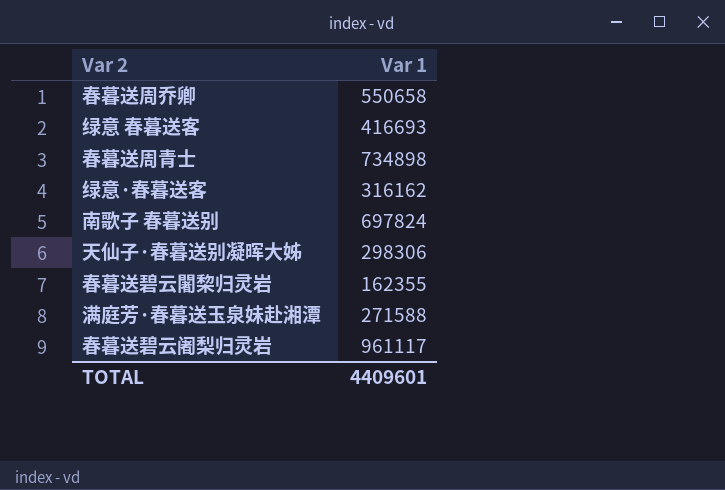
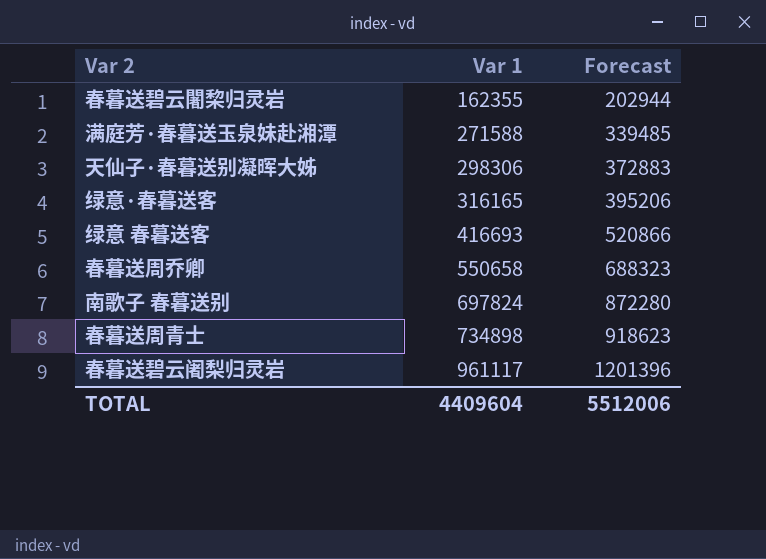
row order: none -> Var 1 ascending
column Forecast | formula: none -> [Var 1] * 1.25
绿意·春暮送客 | Var 1: 316162 -> 316165
TOTAL | Var 1: 4409601 -> 4409604

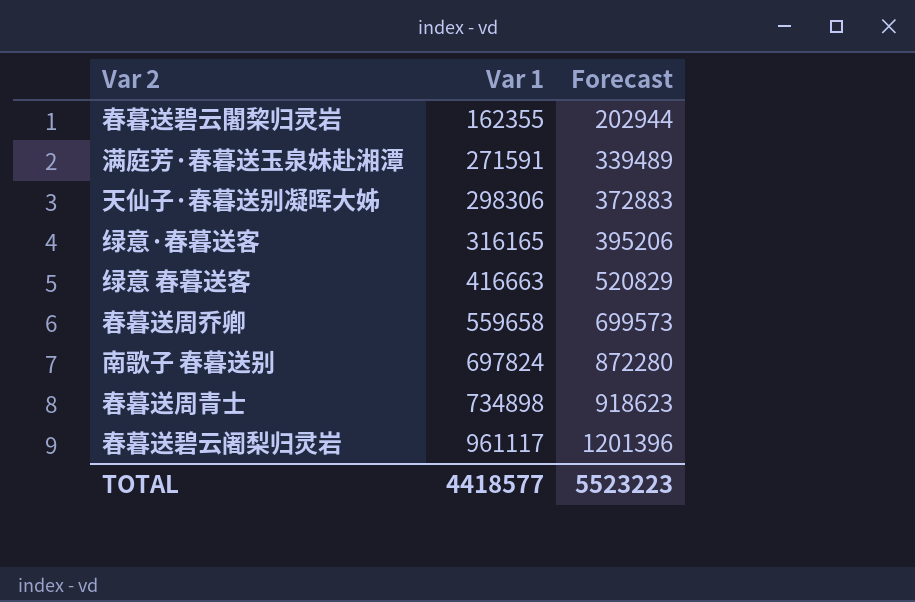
满庭芳·春暮送玉泉妹赴湘潭 | Var 1: 271588 -> 271591
满庭芳·春暮送玉泉妹赴湘潭 | Forecast: 339485 -> 339489
绿意 春暮送客 | Var 1: 416693 -> 416663
绿意 春暮送客 | Forecast: 520866 -> 520829
春暮送周乔卿 | Var 1: 550658 -> 559658
春暮送周乔卿 | Forecast: 688323 -> 699573
TOTAL | Var 1: 4409604 -> 4418577
TOTAL | Forecast: 5512006 -> 5523223

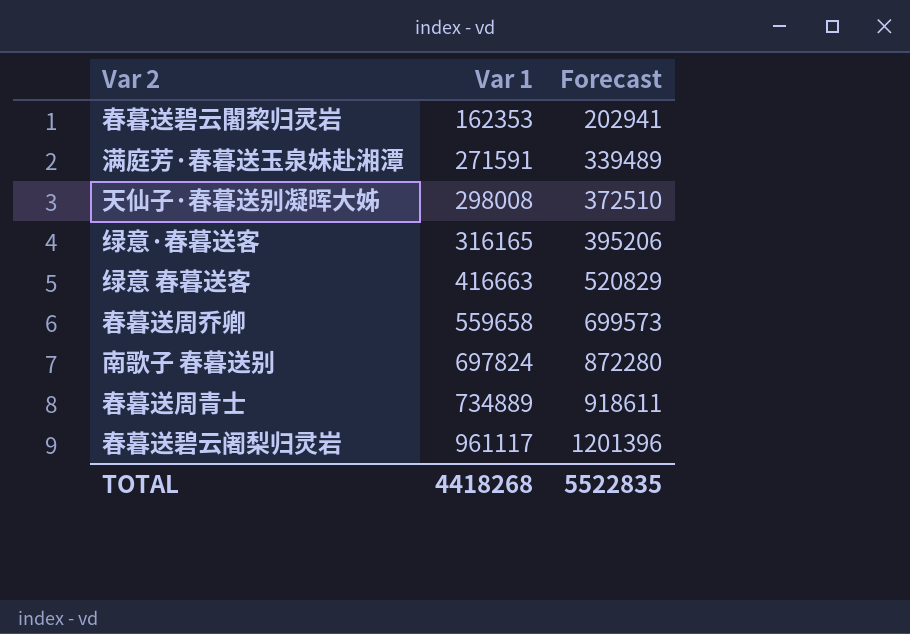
春暮送碧云闍棃归灵岩 | Var 1: 162355 -> 162353
春暮送碧云闍棃归灵岩 | Forecast: 202944 -> 202941
天仙子·春暮送别凝晖大姊 | Var 1: 298306 -> 298008
天仙子·春暮送别凝晖大姊 | Forecast: 372883 -> 372510
春暮送周青士 | Var 1: 734898 -> 734889
春暮送周青士 | Forecast: 918623 -> 918611
TOTAL | Var 1: 4418577 -> 4418268
TOTAL | Forecast: 5523223 -> 5522835

